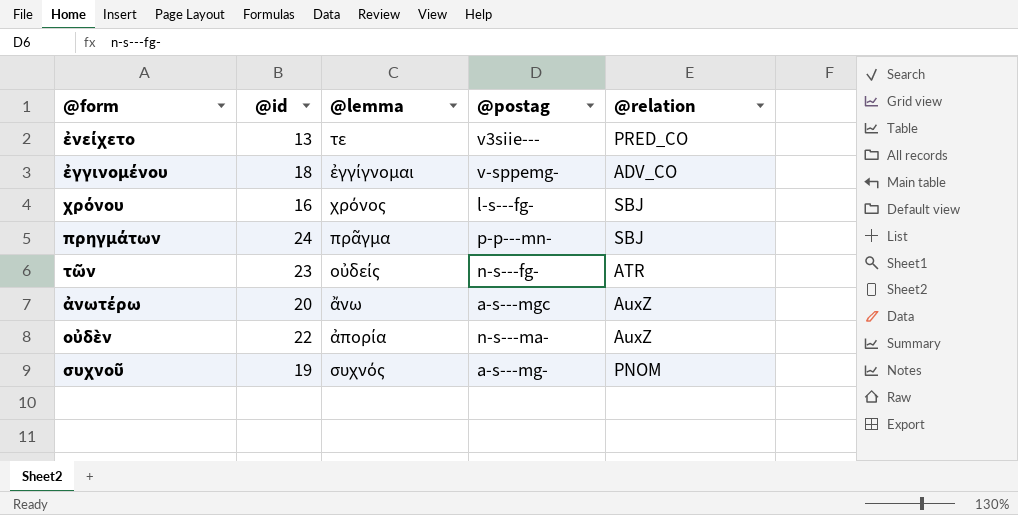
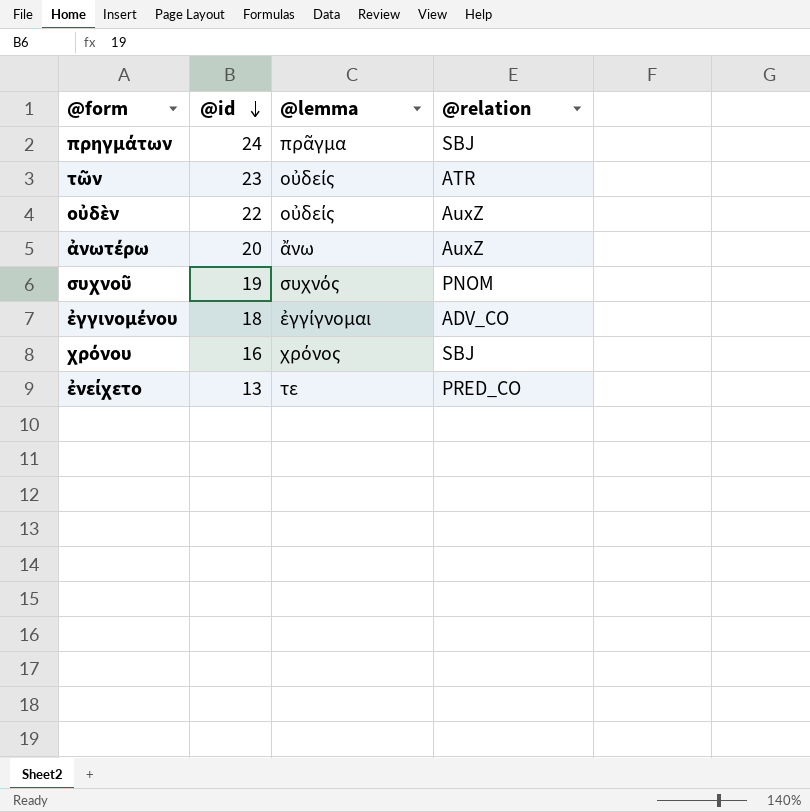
row order: none -> @id descending
column @postag | position: 4 -> none
οὐδὲν | @lemma: ἀπορία -> οὐδείς

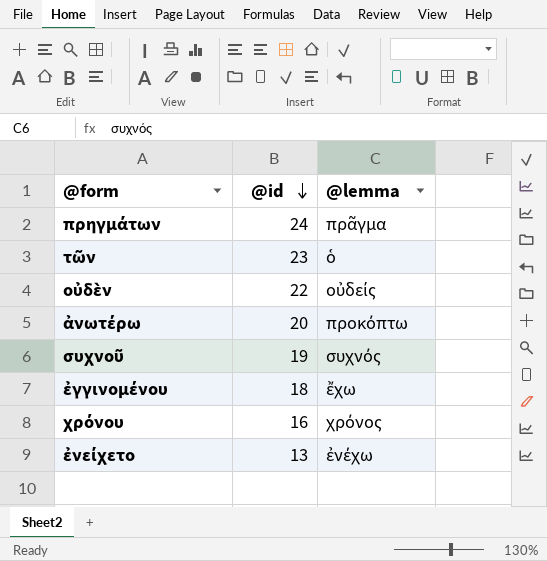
column @relation | position: 4 -> none
τῶν | @lemma: οὐδείς -> ὁ
ἀνωτέρω | @lemma: ἄνω -> προκόπτω
ἐγγινομένου | @lemma: ἐγγίγνομαι -> ἔχω
ἐνείχετο | @lemma: τε -> ἐνέχω

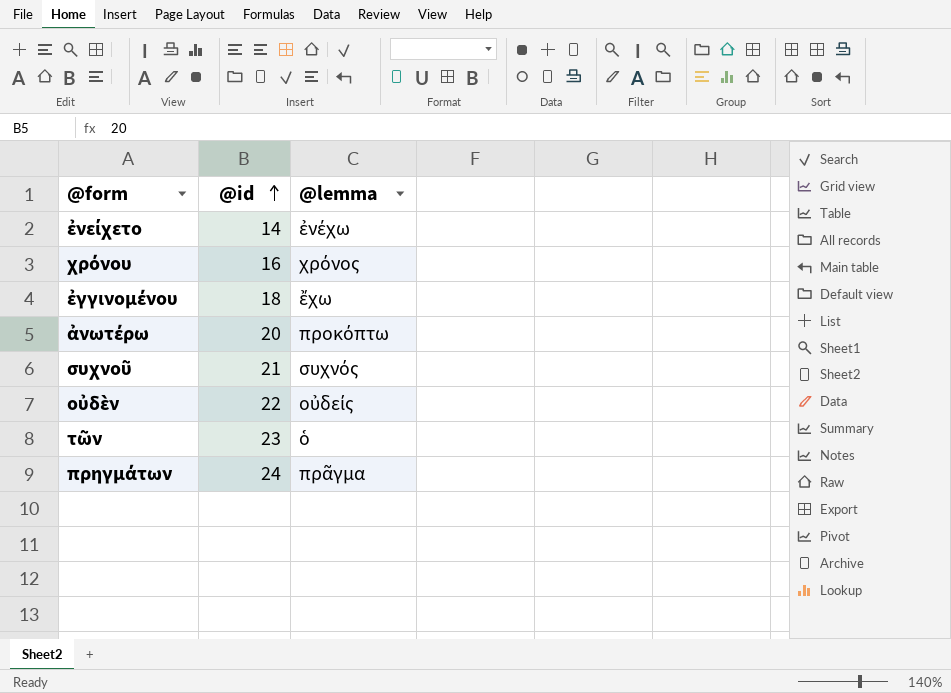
row order: @id descending -> @id ascending
ἐνείχετο | @id: 13 -> 14
συχνοῦ | @id: 19 -> 21

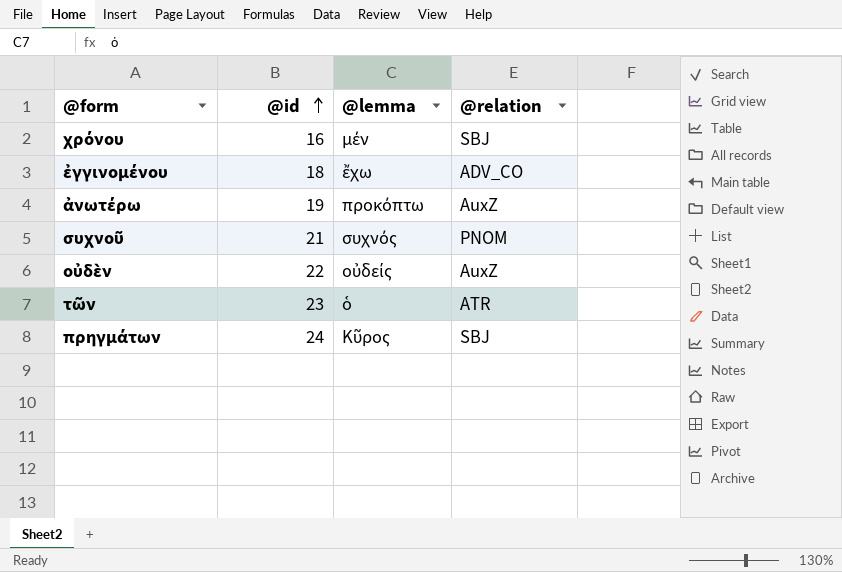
column @relation | position: none -> 4
row ἐνείχετο: 14 | ἐνέχω -> none
χρόνου | @lemma: χρόνος -> μέν
ἀνωτέρω | @id: 20 -> 19
πρηγμάτων | @lemma: πρᾶγμα -> Κῦρος

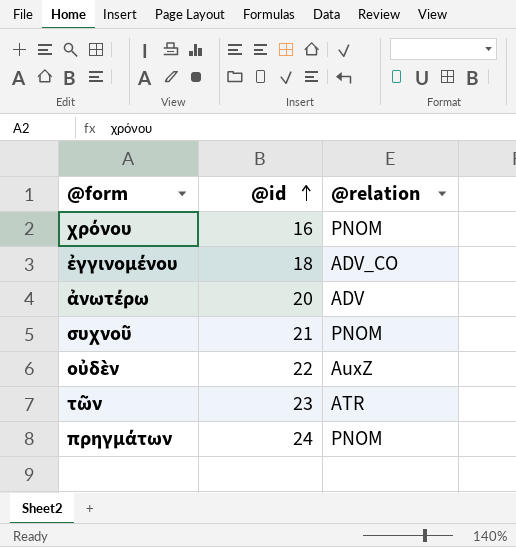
column @lemma | position: 3 -> none
χρόνου | @relation: SBJ -> PNOM
ἀνωτέρω | @id: 19 -> 20
ἀνωτέρω | @relation: AuxZ -> ADV
πρηγμάτων | @relation: SBJ -> PNOM

